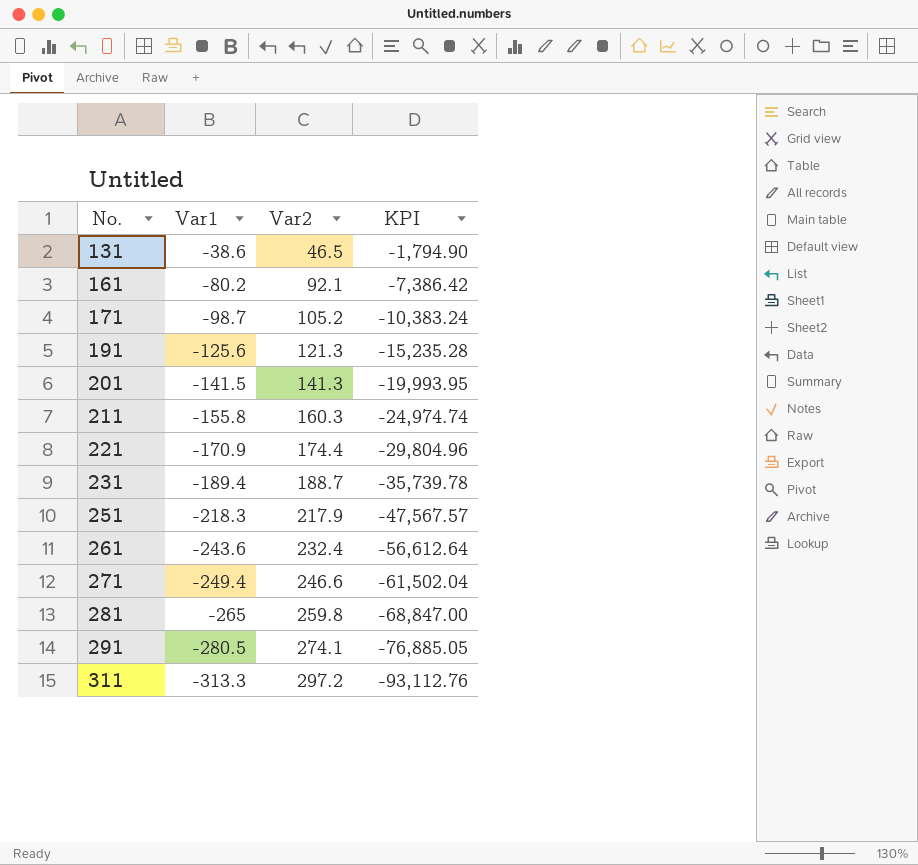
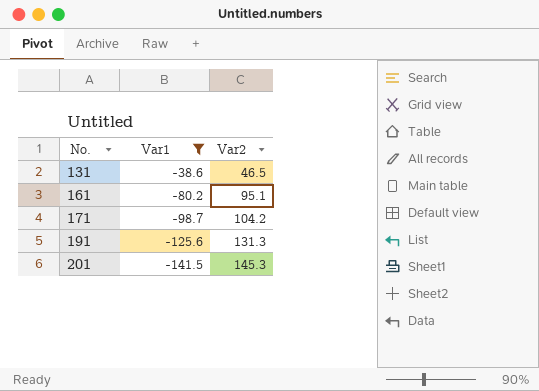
filter: none -> Var1 >= -141.5
column KPI | formula: [Var1] * [Var2] -> none
161 | Var2: 92.1 -> 95.1
171 | Var2: 105.2 -> 104.2
191 | Var2: 121.3 -> 131.3
201 | Var2: 141.3 -> 145.3

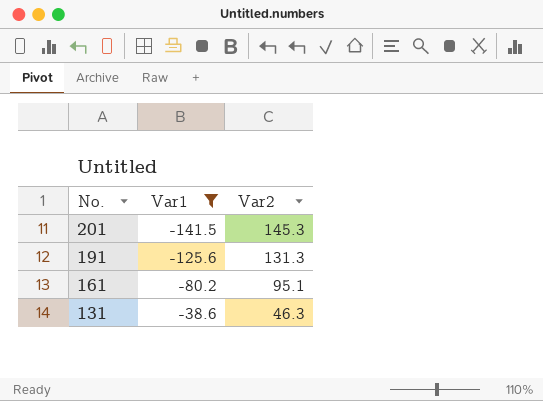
row order: No. ascending -> No. descending
row 171: -98.7 | 104.2 -> none
131 | Var2: 46.5 -> 46.3

